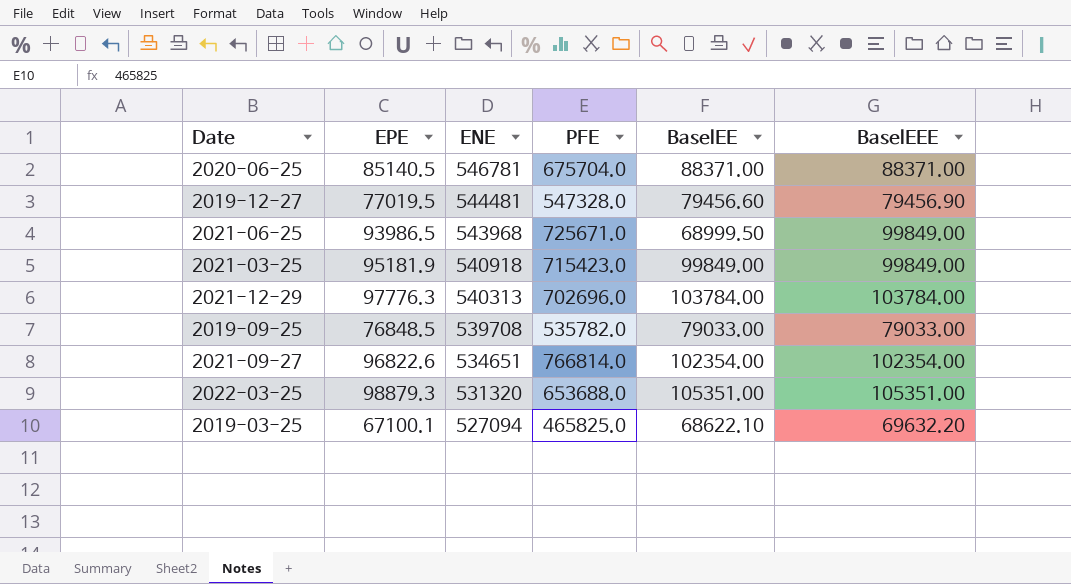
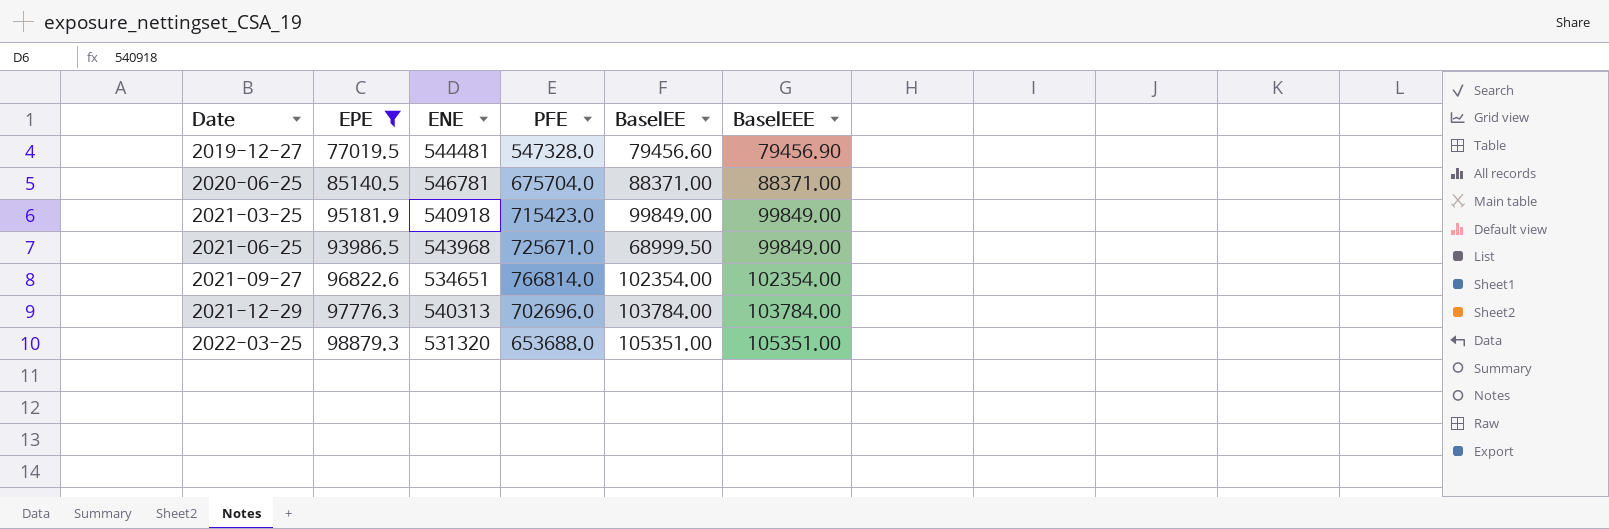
filter: none -> EPE >= 77019.5
row order: ENE descending -> Date ascending

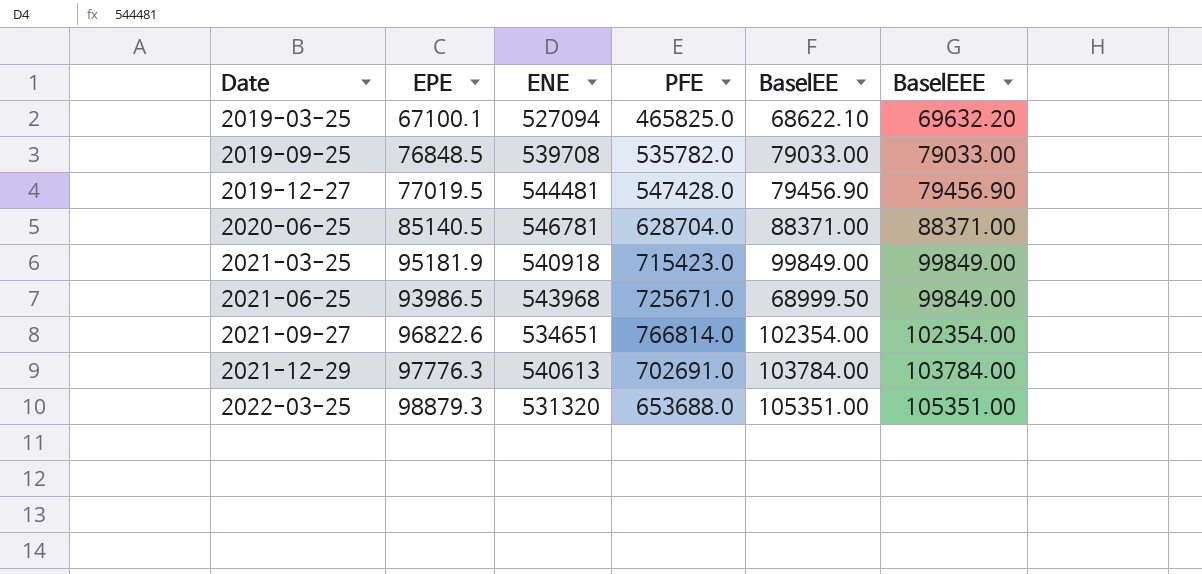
filter: EPE >= 77019.5 -> none
2019-12-27 | PFE: 547328.0 -> 547428.0
2019-12-27 | BaselEE: 79456.60 -> 79456.90
2020-06-25 | PFE: 675704.0 -> 628704.0
2021-12-29 | ENE: 540313 -> 540613
2021-12-29 | PFE: 702696.0 -> 702691.0

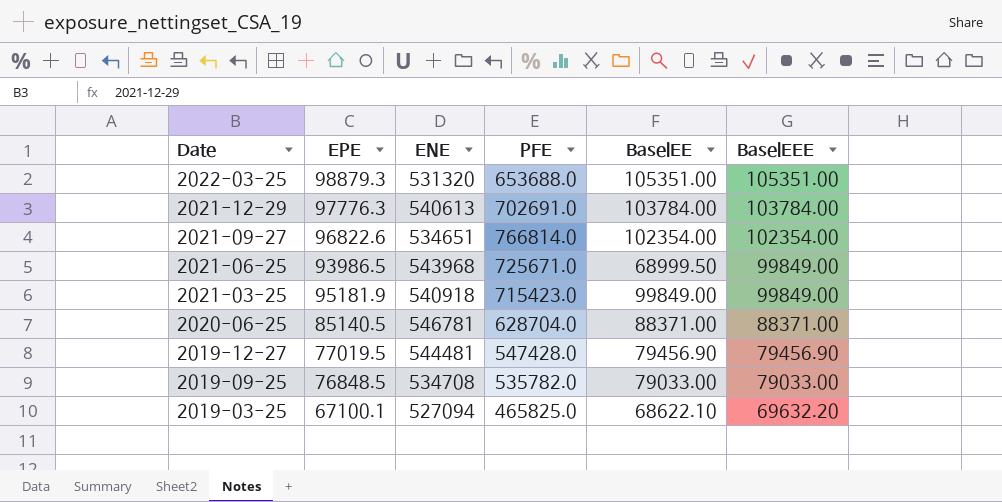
row order: Date ascending -> Date descending
2019-09-25 | ENE: 539708 -> 534708

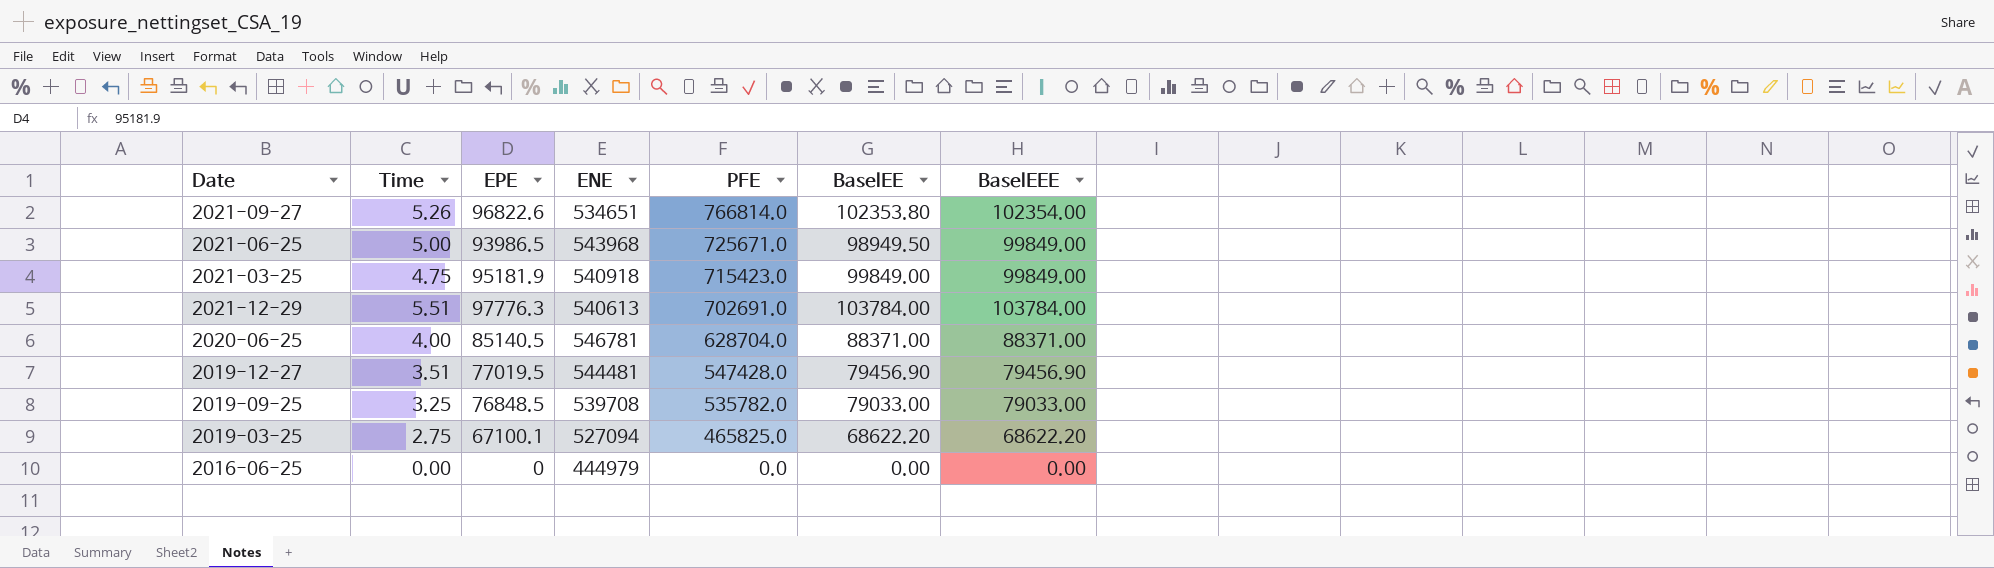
row order: Date descending -> PFE descending
column Time | position: none -> 2
row 2022-03-25: 98879.3 | 531320 | 653688.0 | 105351.00 | 105351.00 -> none
2021-09-27 | BaselEE: 102354.00 -> 102353.80
2021-06-25 | BaselEE: 68999.50 -> 98949.50
2019-09-25 | ENE: 534708 -> 539708
2019-03-25 | BaselEE: 68622.10 -> 68622.20
2019-03-25 | BaselEEE: 69632.20 -> 68622.20
row 2016-06-25: none -> 0.00 | 0 | 444979 | 0.0 | 0.00 | 0.00

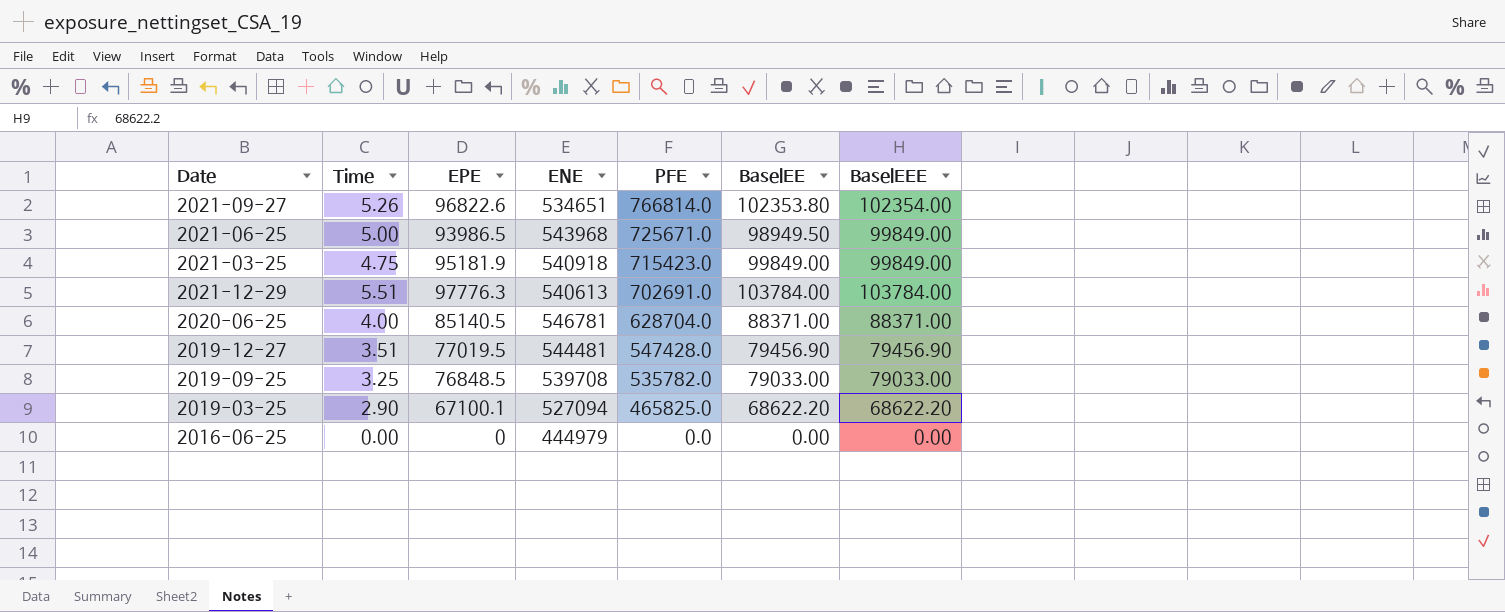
2019-03-25 | Time: 2.75 -> 2.90

